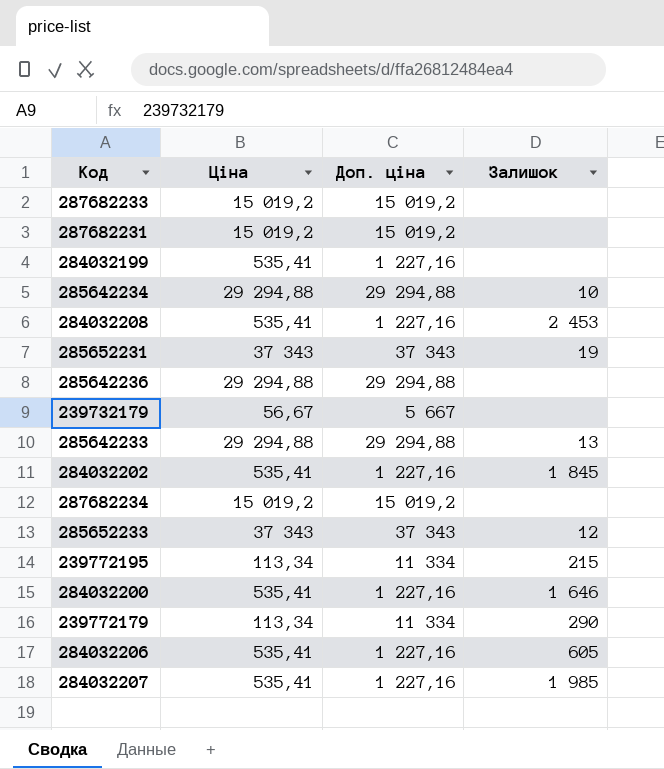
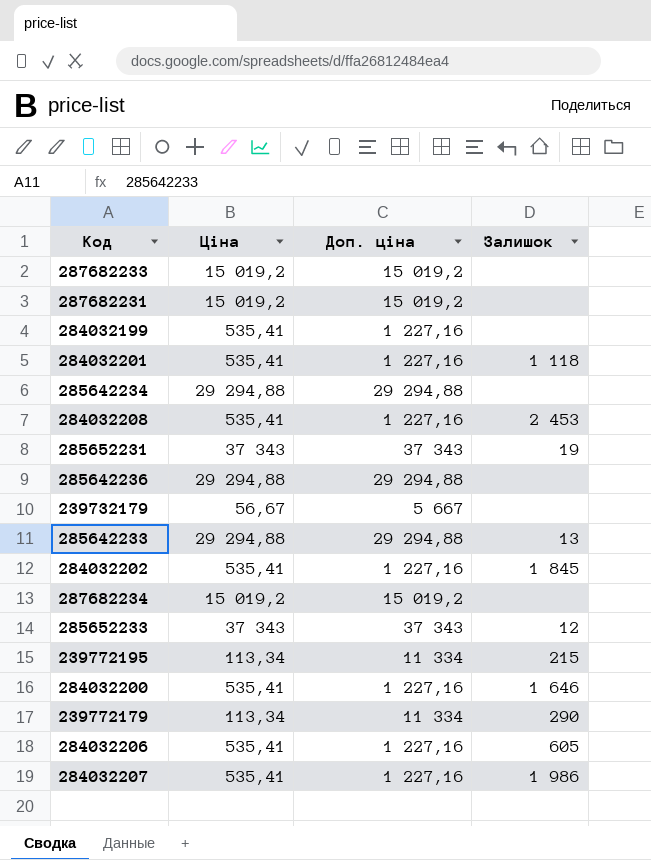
row 284032201: none -> 535,41 | 1 227,16 | 1 118
285642234 | Залишок: 10 -> none
284032207 | Залишок: 1 985 -> 1 986

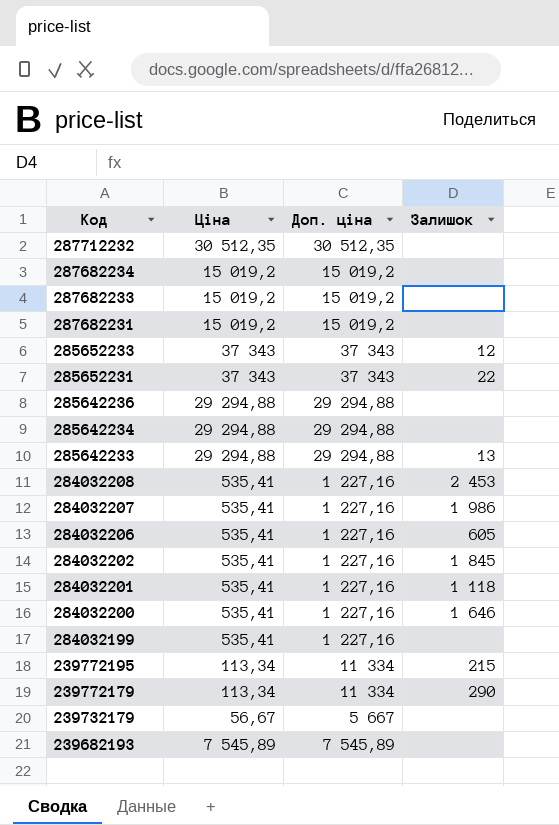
row order: none -> Код descending
row 287712232: none -> 30 512,35 | 30 512,35 | none
285652231 | Залишок: 19 -> 22
row 239682193: none -> 7 545,89 | 7 545,89 | none

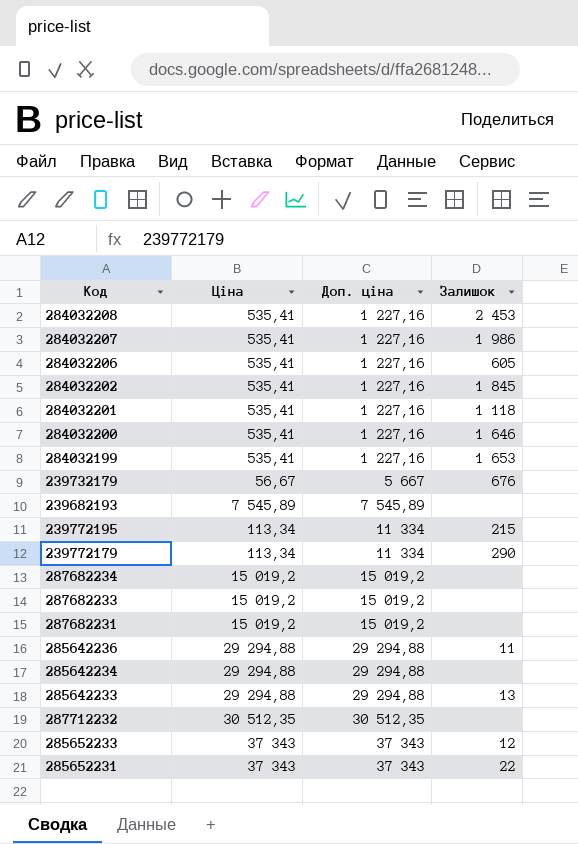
row order: Код descending -> Доп. ціна ascending
284032199 | Залишок: none -> 1 653
239732179 | Залишок: none -> 676
285642236 | Залишок: none -> 11

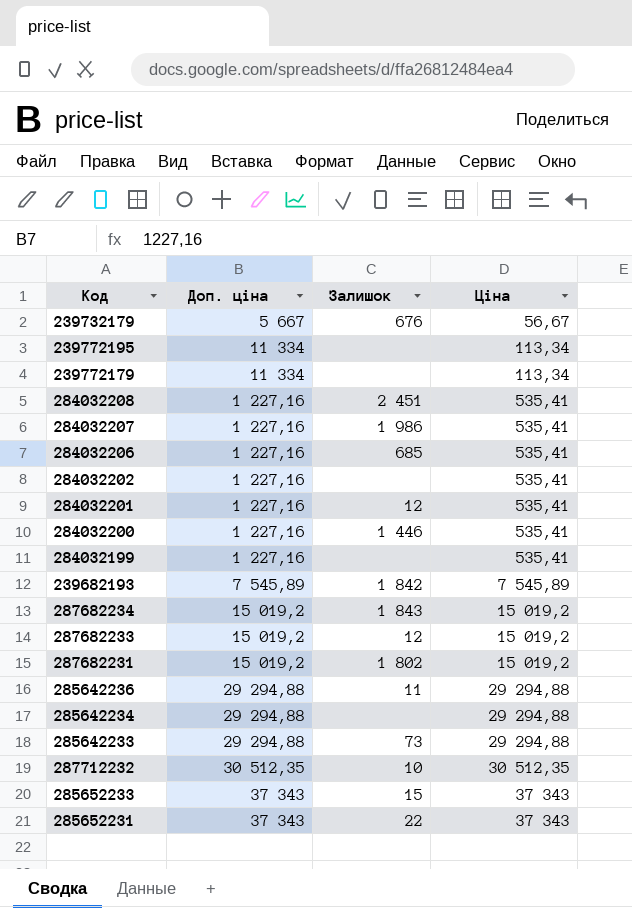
row order: Доп. ціна ascending -> Ціна ascending
column Ціна | position: 2 -> 4
239772195 | Залишок: 215 -> none
239772179 | Залишок: 290 -> none
284032208 | Залишок: 2 453 -> 2 451
284032206 | Залишок: 605 -> 685
284032202 | Залишок: 1 845 -> none
284032201 | Залишок: 1 118 -> 12
284032200 | Залишок: 1 646 -> 1 446
284032199 | Залишок: 1 653 -> none
239682193 | Залишок: none -> 1 842
287682234 | Залишок: none -> 1 843
287682233 | Залишок: none -> 12
287682231 | Залишок: none -> 1 802
285642233 | Залишок: 13 -> 73
287712232 | Залишок: none -> 10
285652233 | Залишок: 12 -> 15

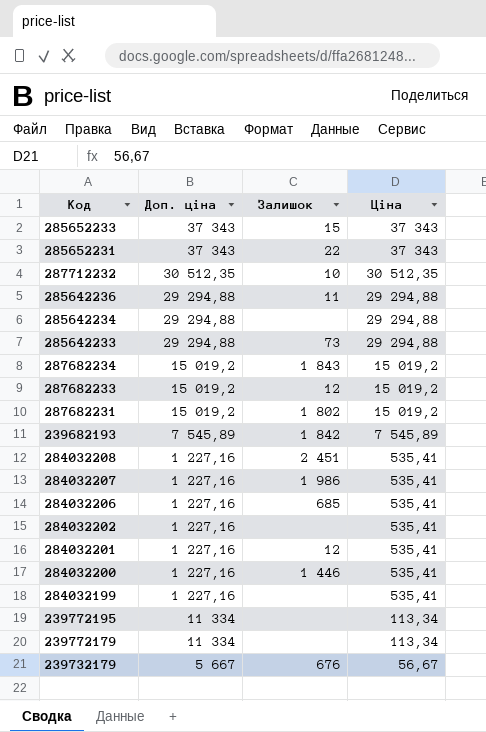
row order: Ціна ascending -> Ціна descending

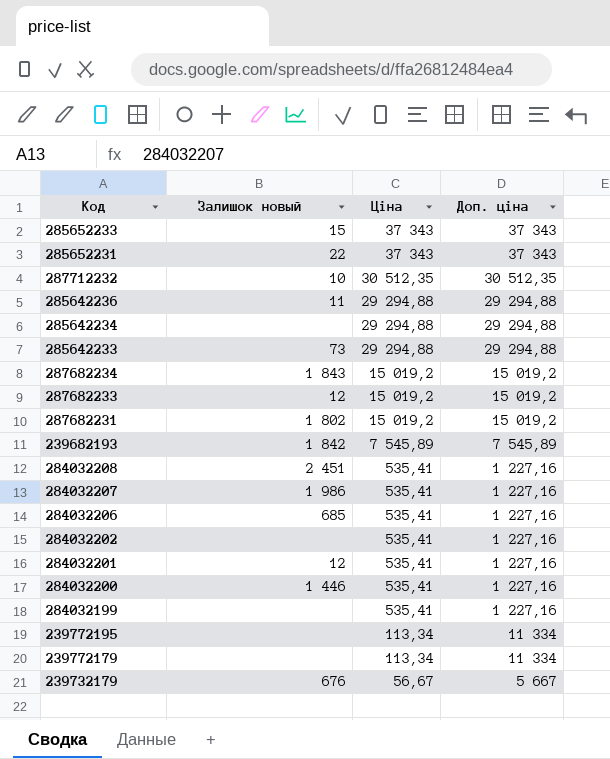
column name: Залишок -> Залишок новый
column Доп. ціна | position: 2 -> 4

